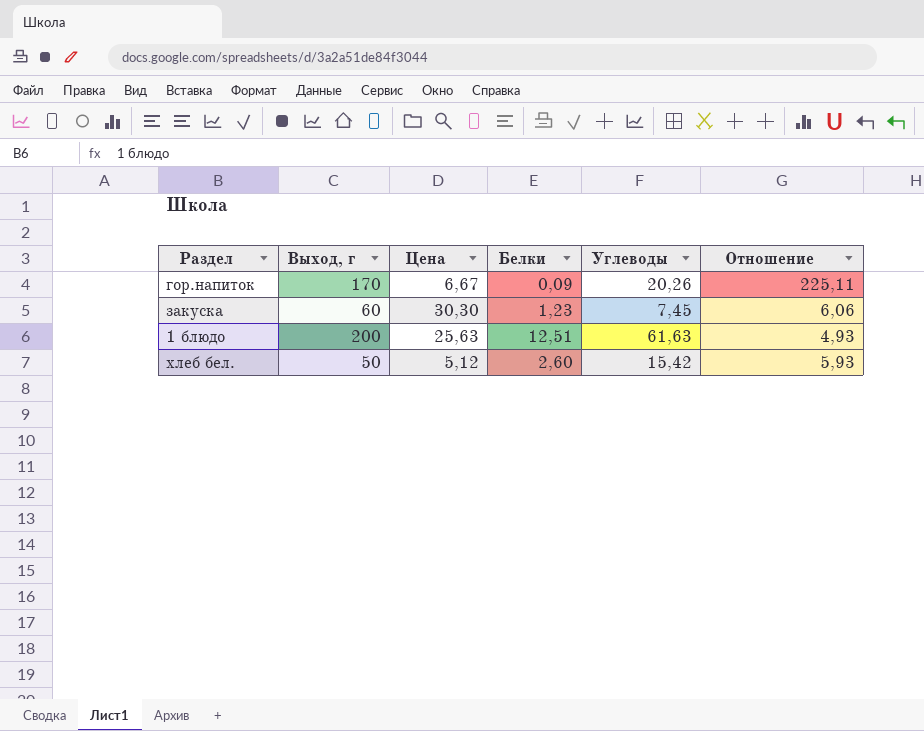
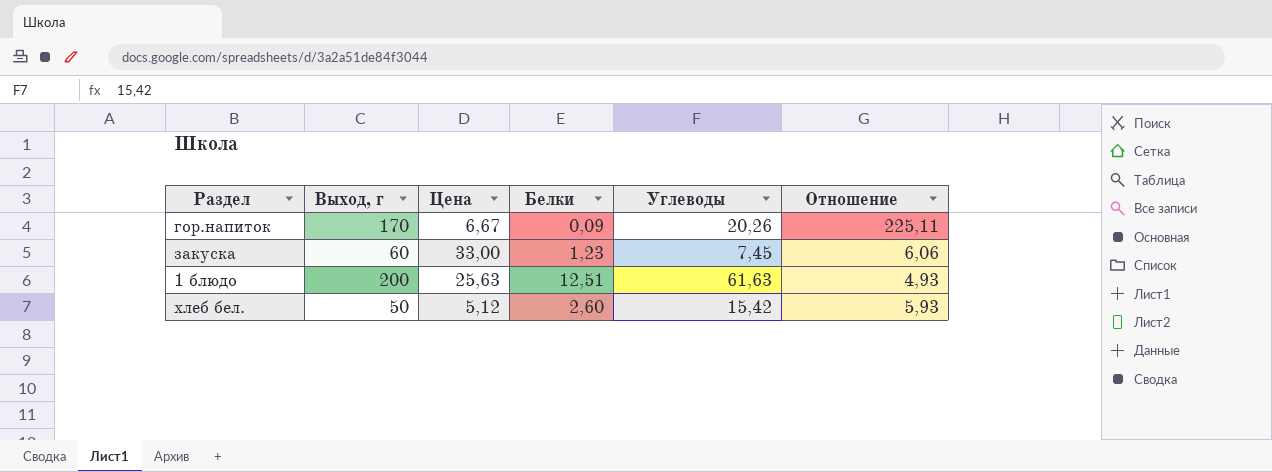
закуска | Цена: 30,30 -> 33,00

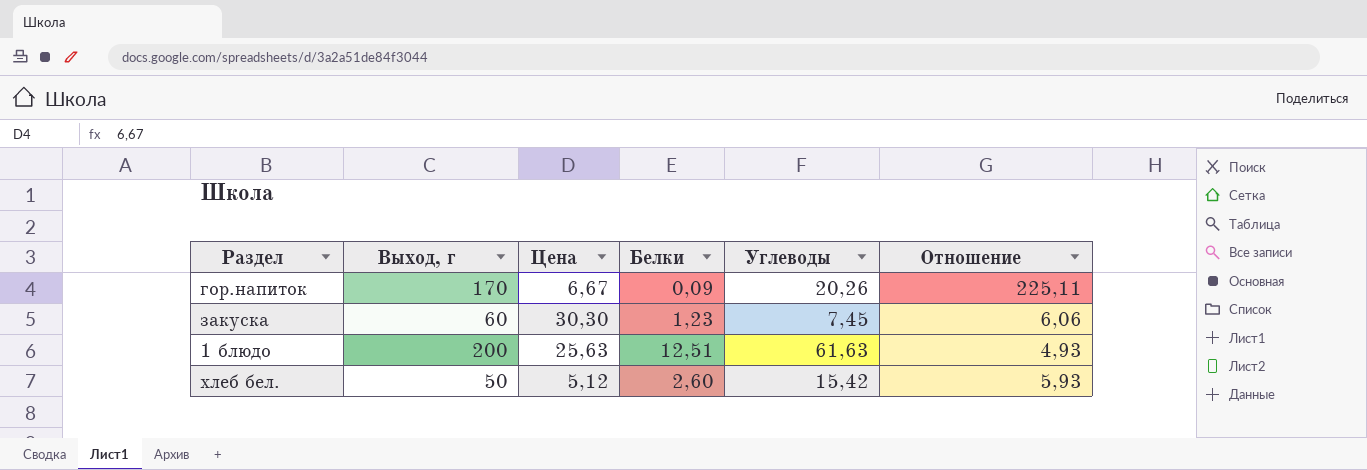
закуска | Цена: 33,00 -> 30,30

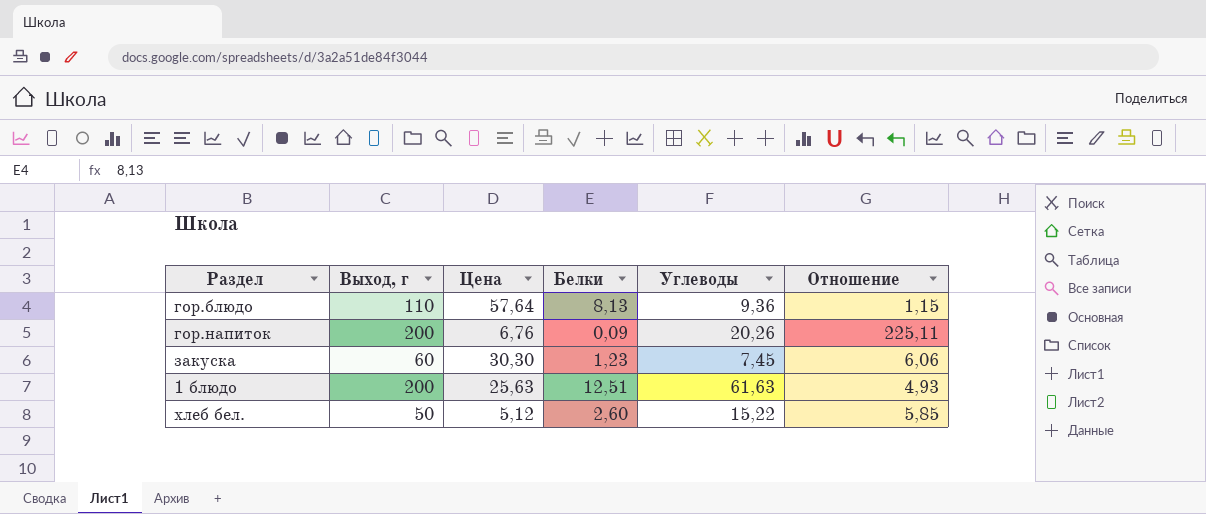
row гор.блюдо: none -> 110 | 57,64 | 8,13 | 9,36 | 1,15
гор.напиток | Выход, г: 170 -> 200
гор.напиток | Цена: 6,67 -> 6,76
хлеб бел. | Углеводы: 15,42 -> 15,22
хлеб бел. | Отношение: 5,93 -> 5,85

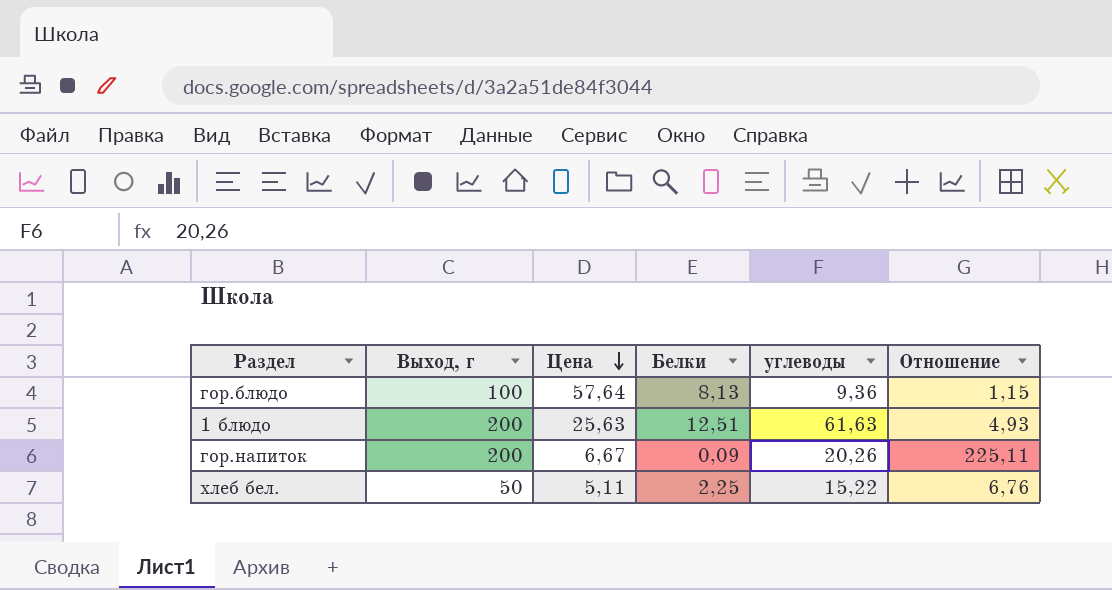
row order: none -> Цена descending
column name: Углеводы -> углеводы
row закуска: 60 | 30,30 | 1,23 | 7,45 | 6,06 -> none
гор.блюдо | Выход, г: 110 -> 100
гор.напиток | Цена: 6,76 -> 6,67
хлеб бел. | Цена: 5,12 -> 5,11
хлеб бел. | Белки: 2,60 -> 2,25
хлеб бел. | Отношение: 5,85 -> 6,76

